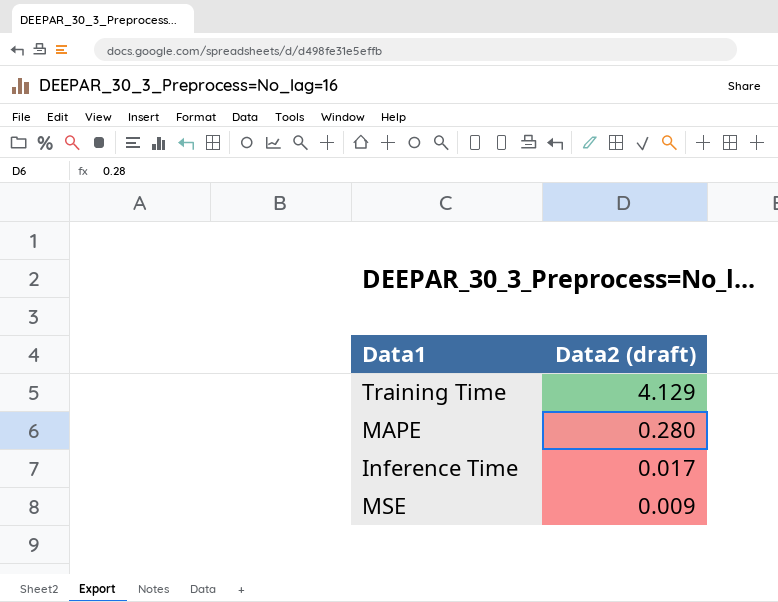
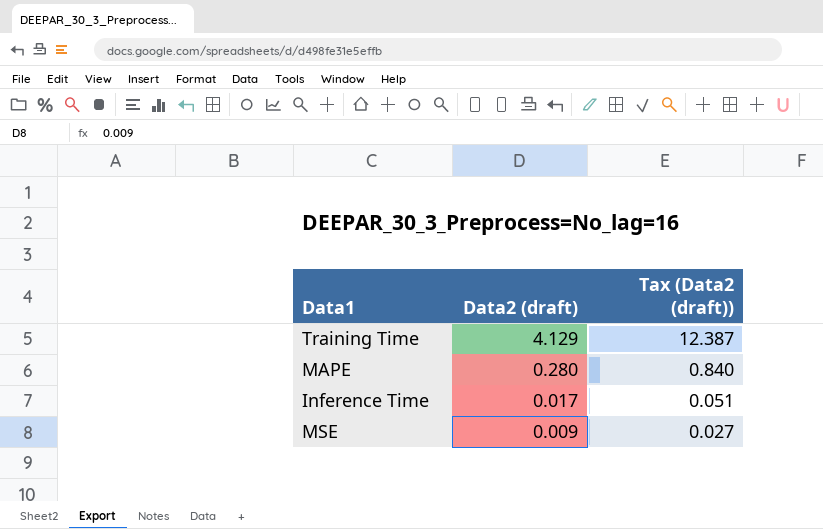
column Tax (Data2 (draft)) | formula: none -> [Data2 (draft)] * 3

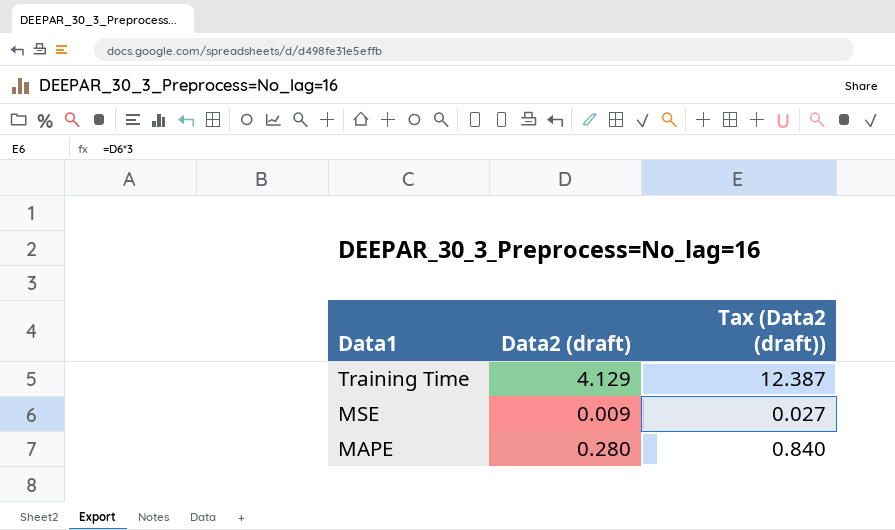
row order: Data2 (draft) descending -> Data1 descending
row Inference Time: 0.017 | 0.051 -> none

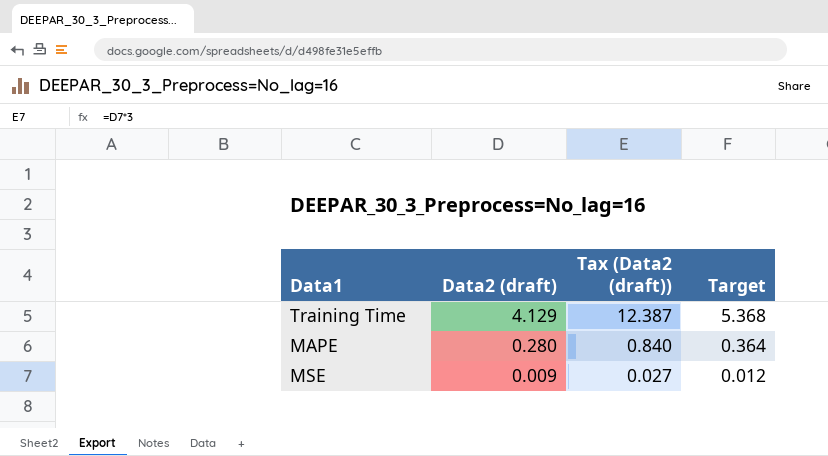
row order: Data1 descending -> Data2 (draft) descending
column Target | formula: none -> [Data2 (draft)] * 1.3

